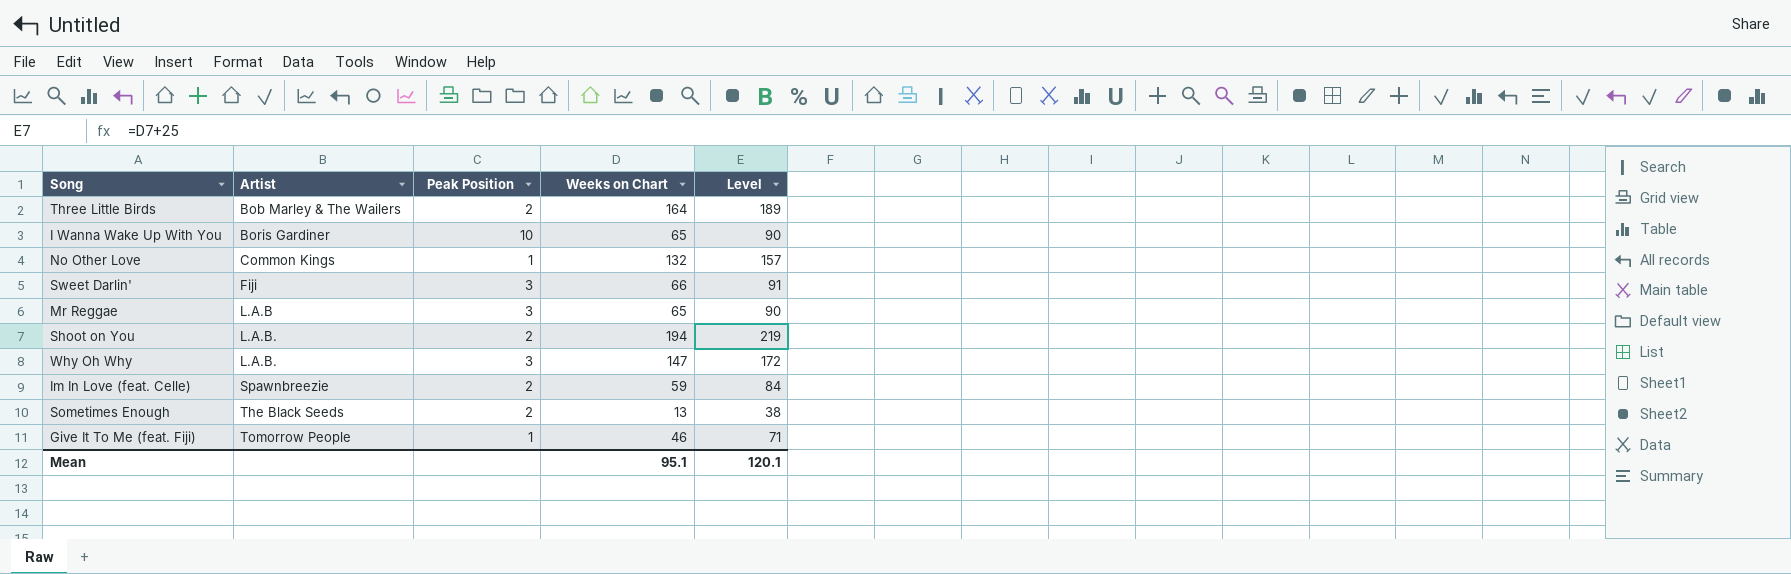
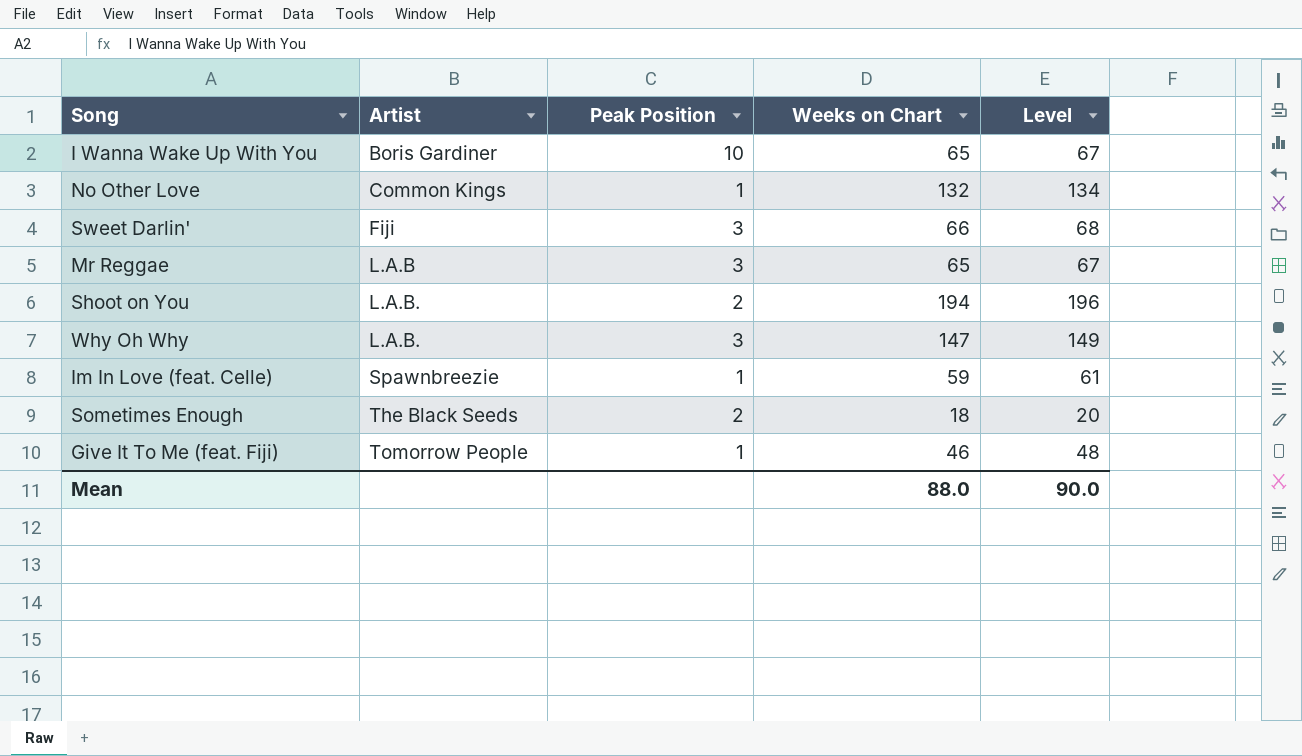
column Level | formula: [Weeks on Chart] + 25 -> [Weeks on Chart] + 2
row Three Little Birds: Bob Marley & The Wailers | 2 | 164 | 189 -> none
Im In Love (feat. Celle) | Peak Position: 2 -> 1
Sometimes Enough | Weeks on Chart: 13 -> 18
Mean | Weeks on Chart: 95.1 -> 88.0
Mean | Level: 120.1 -> 90.0

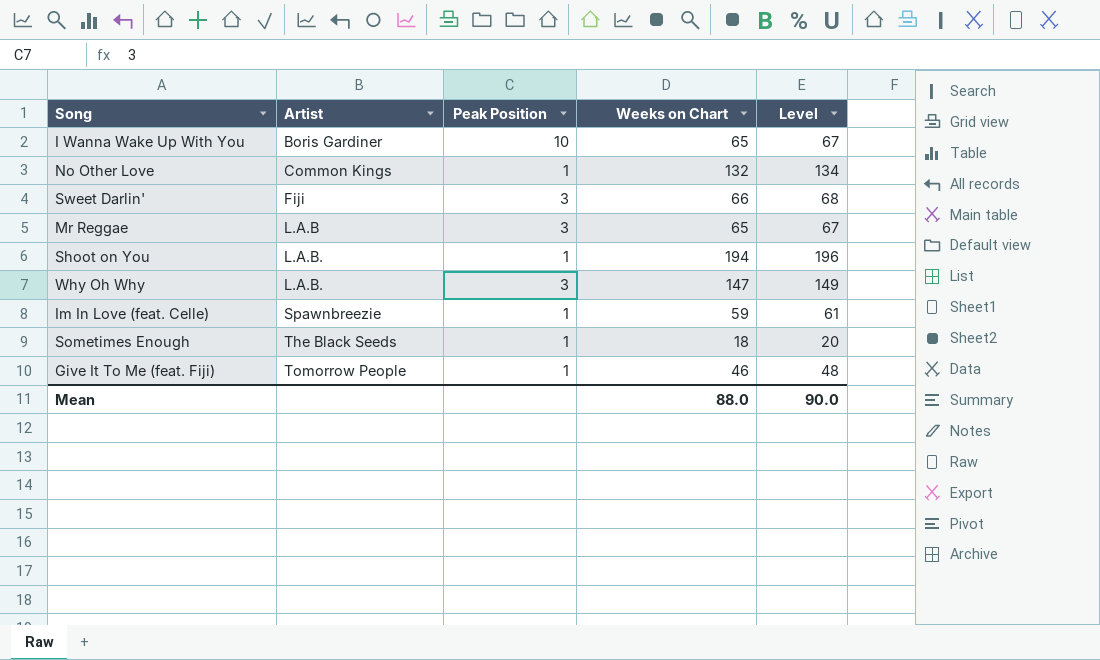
Shoot on You | Peak Position: 2 -> 1
Sometimes Enough | Peak Position: 2 -> 1

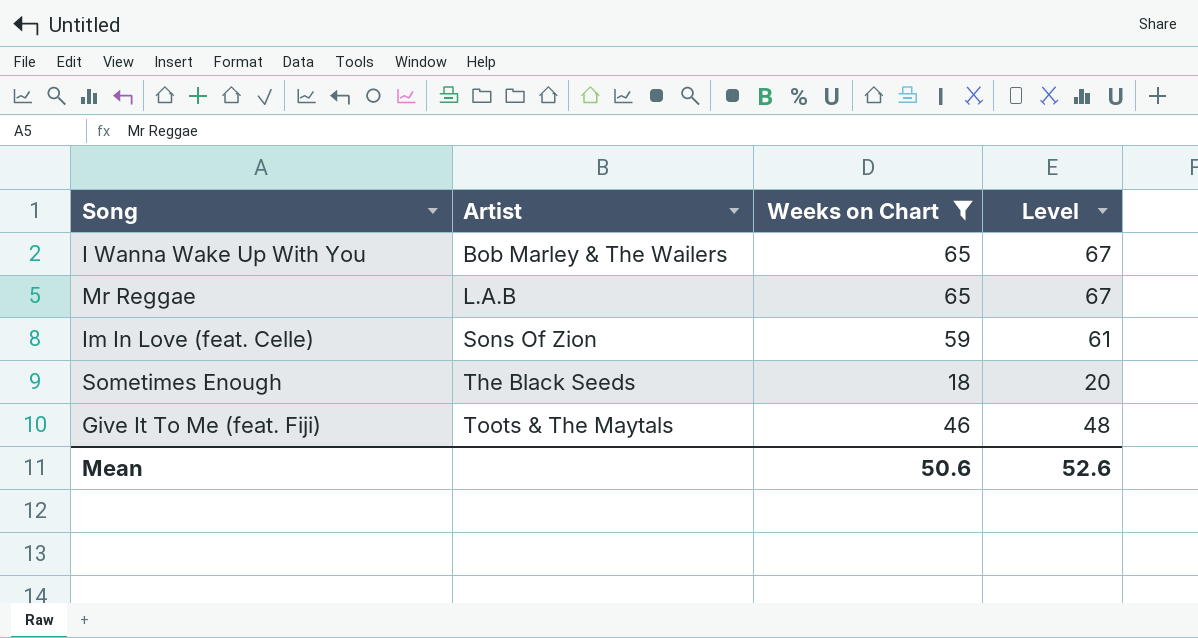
filter: none -> Weeks on Chart <= 65
column Peak Position | position: 3 -> none
I Wanna Wake Up With You | Artist: Boris Gardiner -> Bob Marley & The Wailers
Im In Love (feat. Celle) | Artist: Spawnbreezie -> Sons Of Zion
Give It To Me (feat. Fiji) | Artist: Tomorrow People -> Toots & The Maytals
Mean | Weeks on Chart: 88.0 -> 50.6
Mean | Level: 90.0 -> 52.6

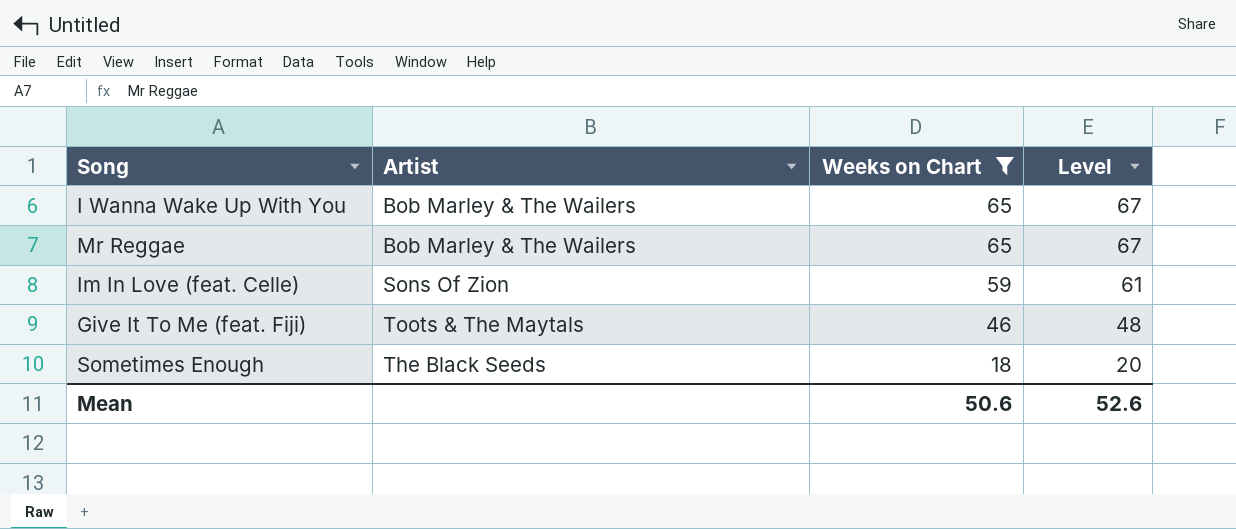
row order: Artist ascending -> Weeks on Chart descending
Mr Reggae | Artist: L.A.B -> Bob Marley & The Wailers

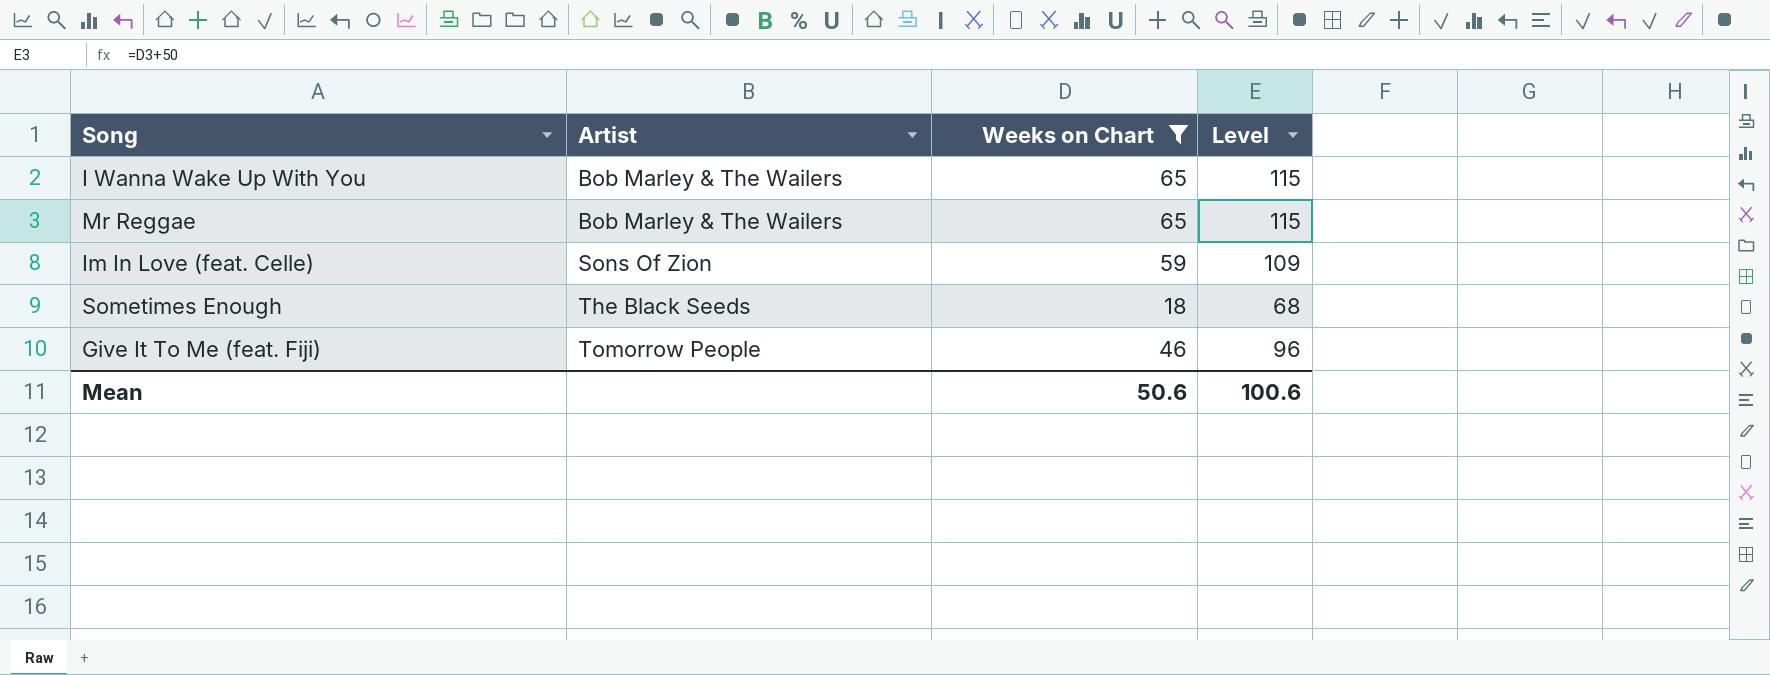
row order: Weeks on Chart descending -> Artist ascending
column Level | formula: [Weeks on Chart] + 2 -> [Weeks on Chart] + 50
Give It To Me (feat. Fiji) | Artist: Toots & The Maytals -> Tomorrow People
Mean | Level: 52.6 -> 100.6

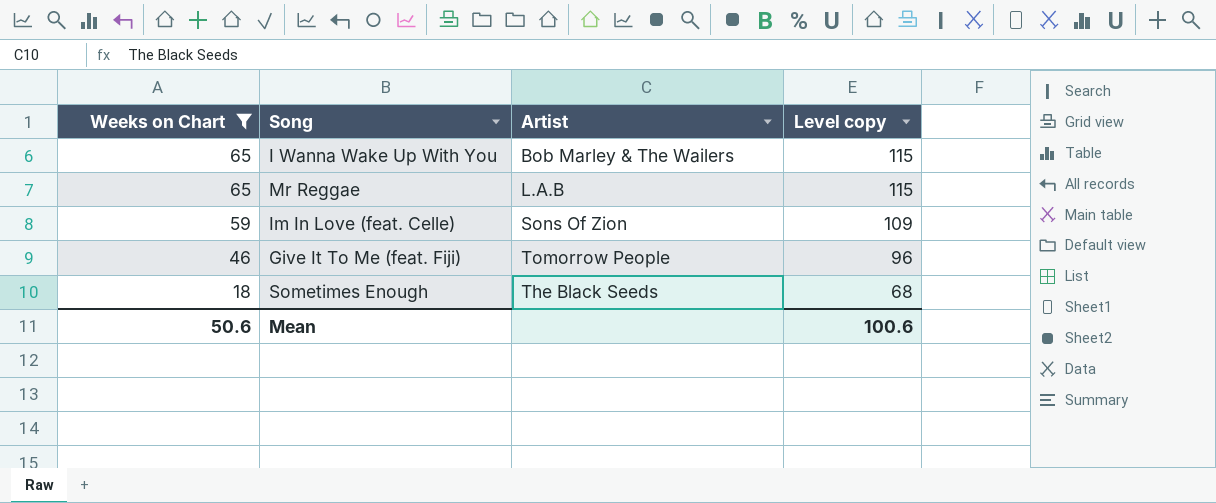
row order: Artist ascending -> Weeks on Chart descending
column Weeks on Chart | position: 3 -> 1
column name: Level -> Level copy
Mr Reggae | Artist: Bob Marley & The Wailers -> L.A.B

